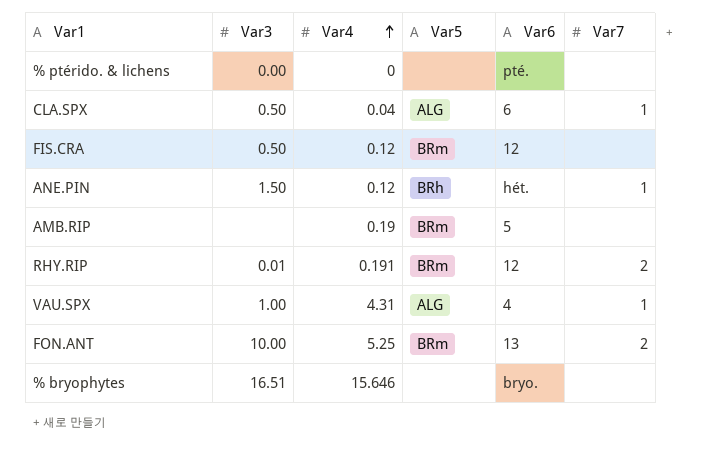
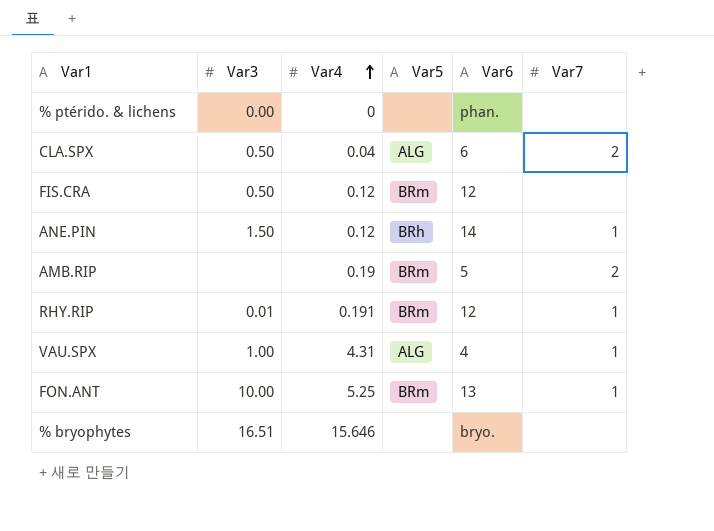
% ptérido. & lichens | Var6: pté. -> phan.
CLA.SPX | Var7: 1 -> 2
ANE.PIN | Var6: hét. -> 14
AMB.RIP | Var7: none -> 2
RHY.RIP | Var7: 2 -> 1
FON.ANT | Var7: 2 -> 1

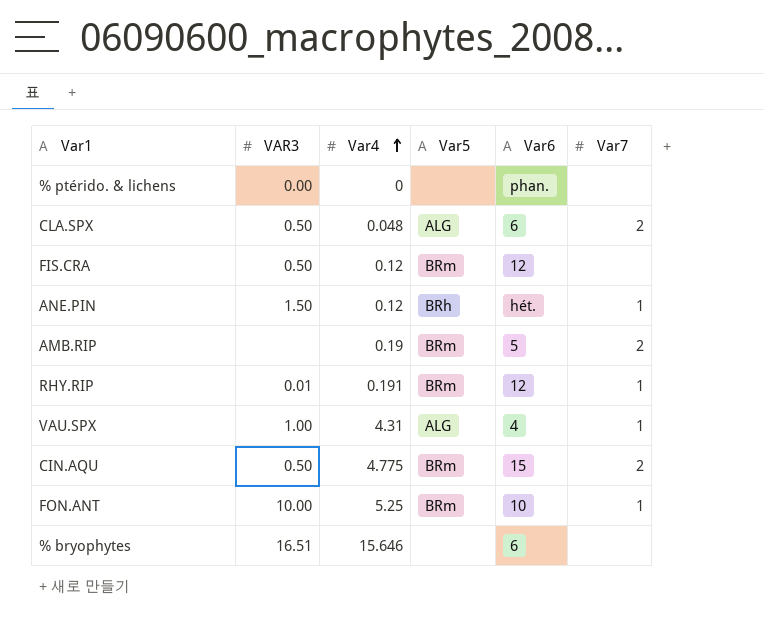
column name: Var3 -> VAR3
CLA.SPX | Var4: 0.04 -> 0.048
ANE.PIN | Var6: 14 -> hét.
row CIN.AQU: none -> 0.50 | 4.775 | BRm | 15 | 2
FON.ANT | Var6: 13 -> 10
% bryophytes | Var6: bryo. -> 6

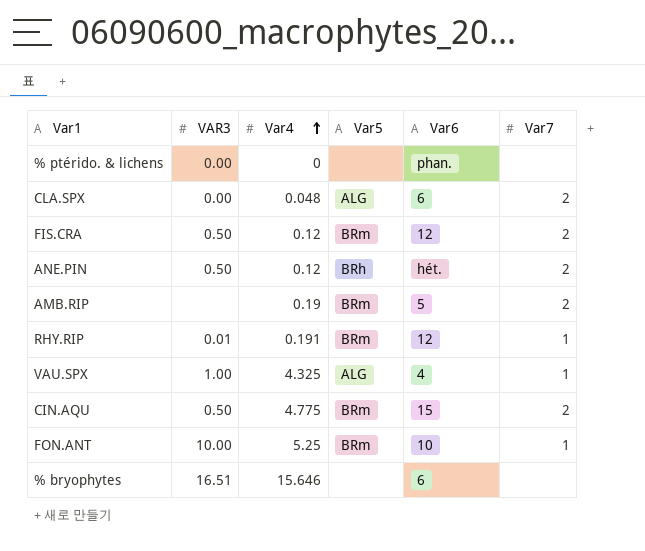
CLA.SPX | VAR3: 0.50 -> 0.00
FIS.CRA | Var7: none -> 2
ANE.PIN | VAR3: 1.50 -> 0.50
ANE.PIN | Var7: 1 -> 2
VAU.SPX | Var4: 4.31 -> 4.325

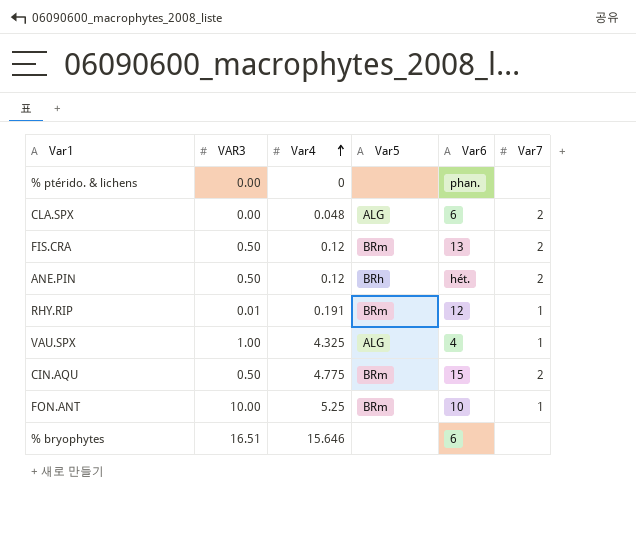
row AMB.RIP: none | 0.19 | BRm | 5 | 2 -> none
FIS.CRA | Var6: 12 -> 13

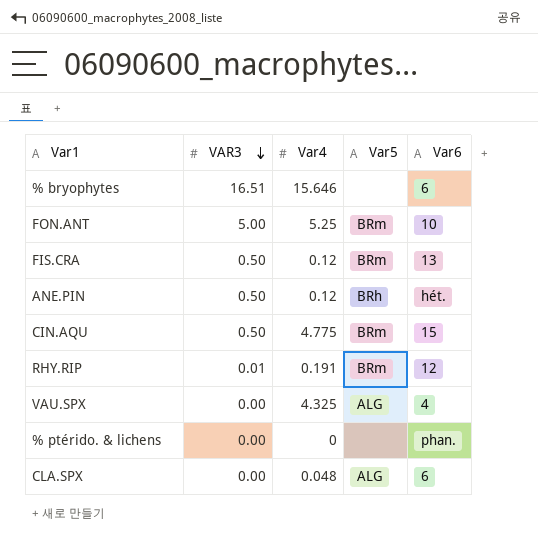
row order: Var4 ascending -> VAR3 descending
column Var7 | position: 6 -> none
FON.ANT | VAR3: 10.00 -> 5.00
VAU.SPX | VAR3: 1.00 -> 0.00

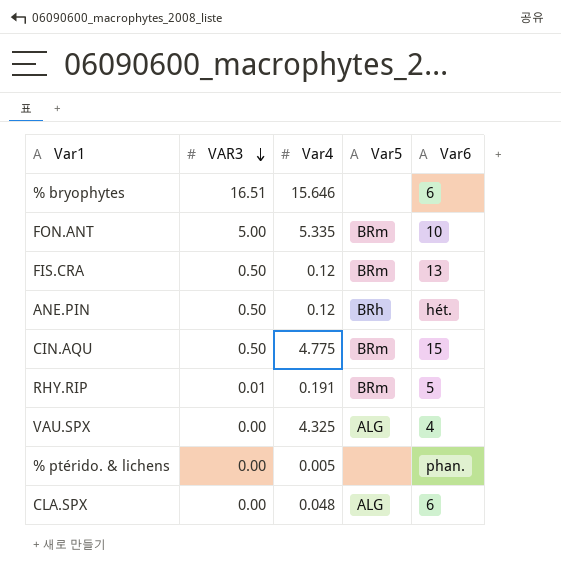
FON.ANT | Var4: 5.25 -> 5.335
RHY.RIP | Var6: 12 -> 5
% ptérido. & lichens | Var4: 0 -> 0.005

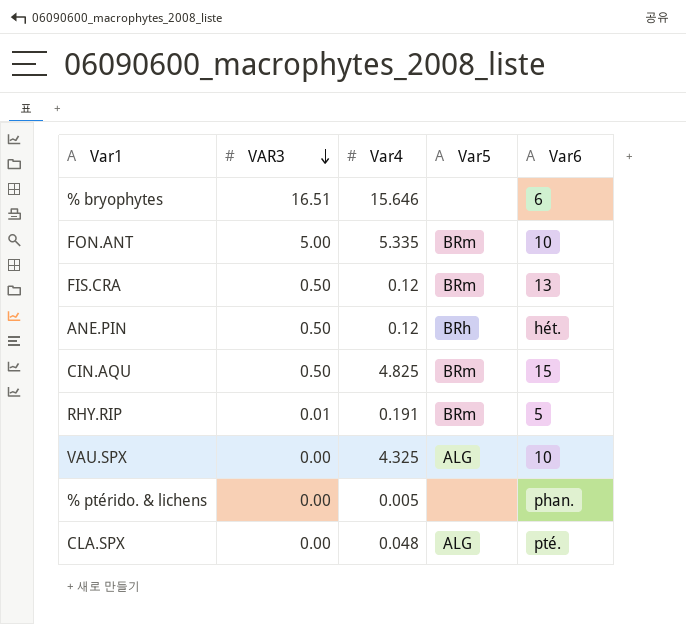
CIN.AQU | Var4: 4.775 -> 4.825
VAU.SPX | Var6: 4 -> 10
CLA.SPX | Var6: 6 -> pté.

